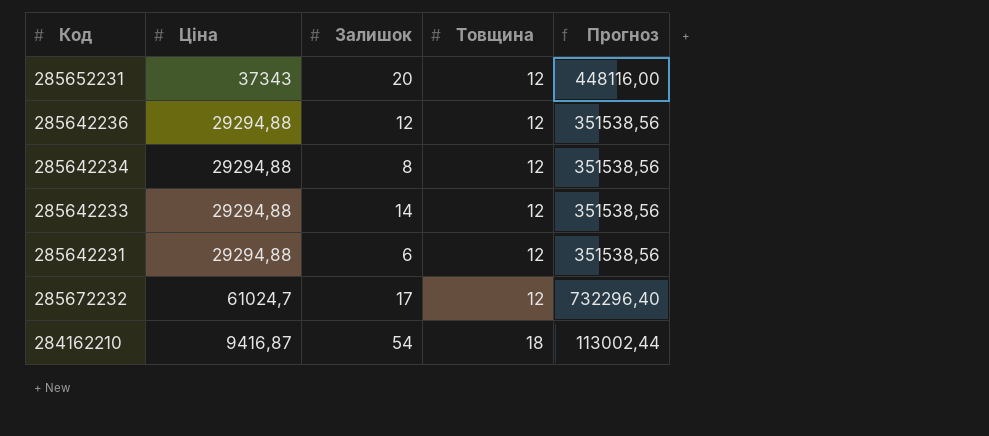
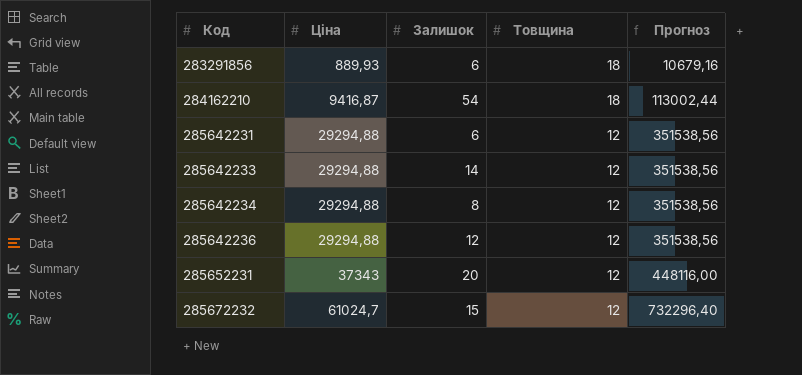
row order: Товщина ascending -> Код ascending
row 283291856: none -> 889,93 | 6 | 18 | 10679,16
285672232 | Залишок: 17 -> 15

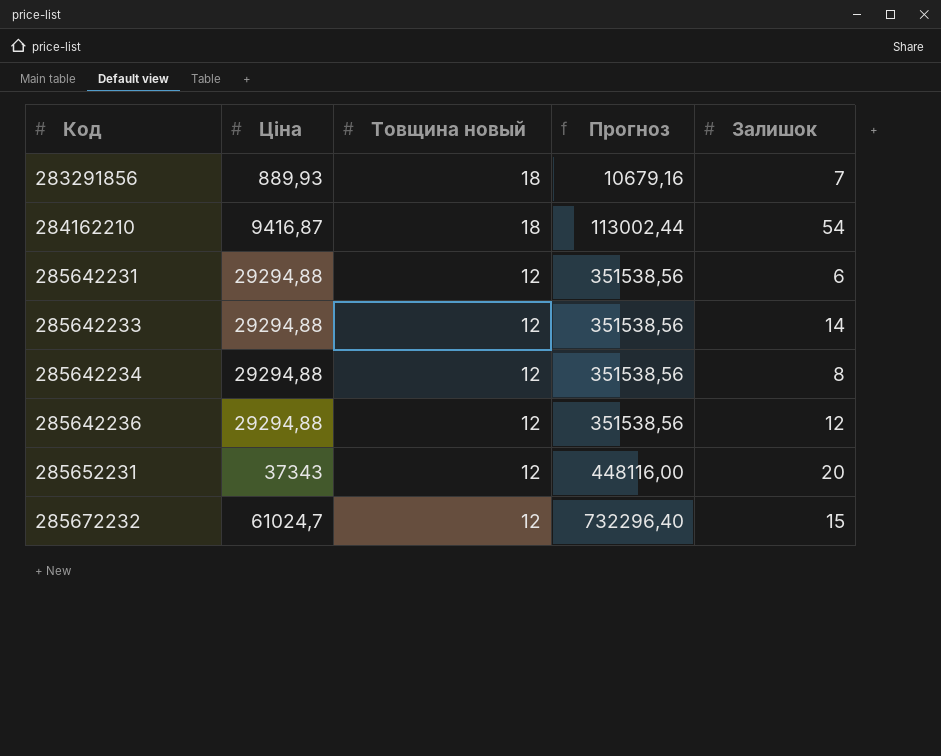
column name: Товщина -> Товщина новый
column Залишок | position: 3 -> 5
283291856 | Залишок: 6 -> 7

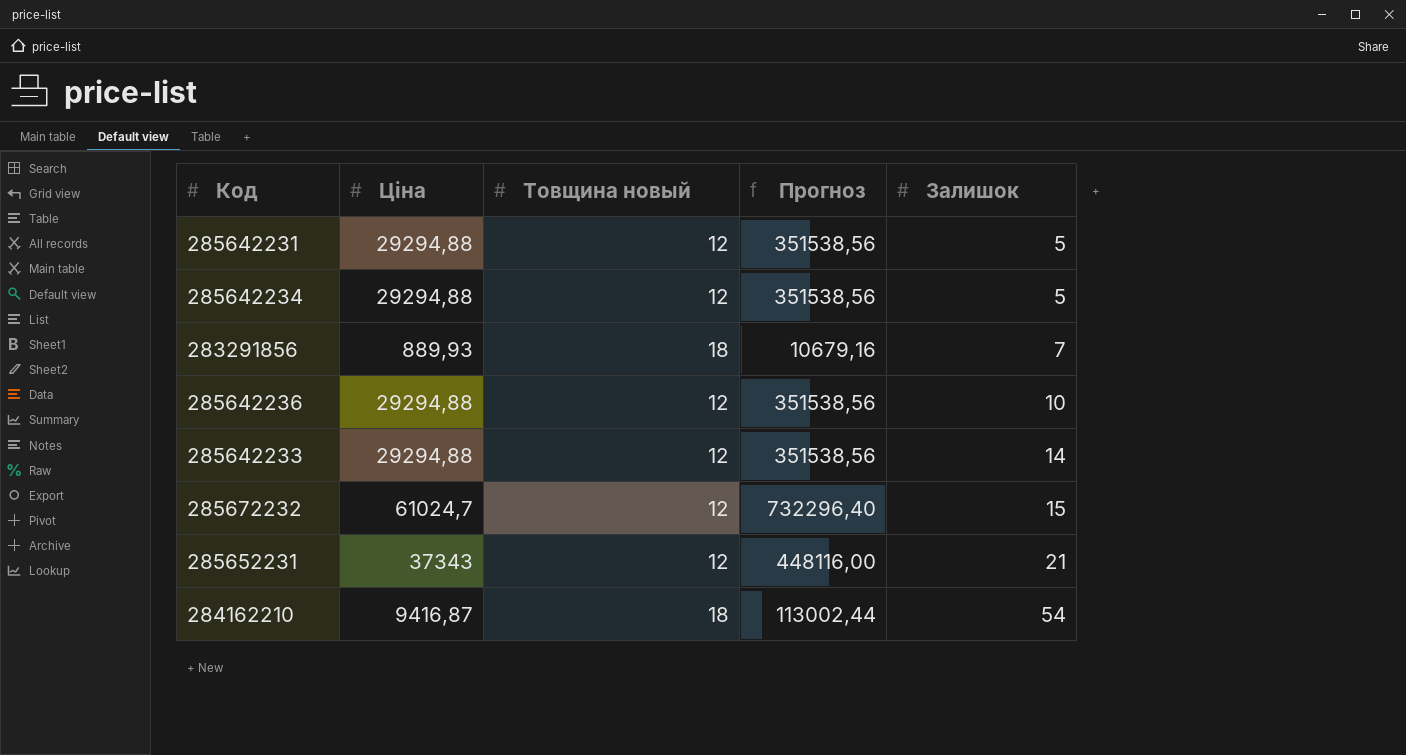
row order: Код ascending -> Залишок ascending
285642231 | Залишок: 6 -> 5
285642234 | Залишок: 8 -> 5
285642236 | Залишок: 12 -> 10
285652231 | Залишок: 20 -> 21

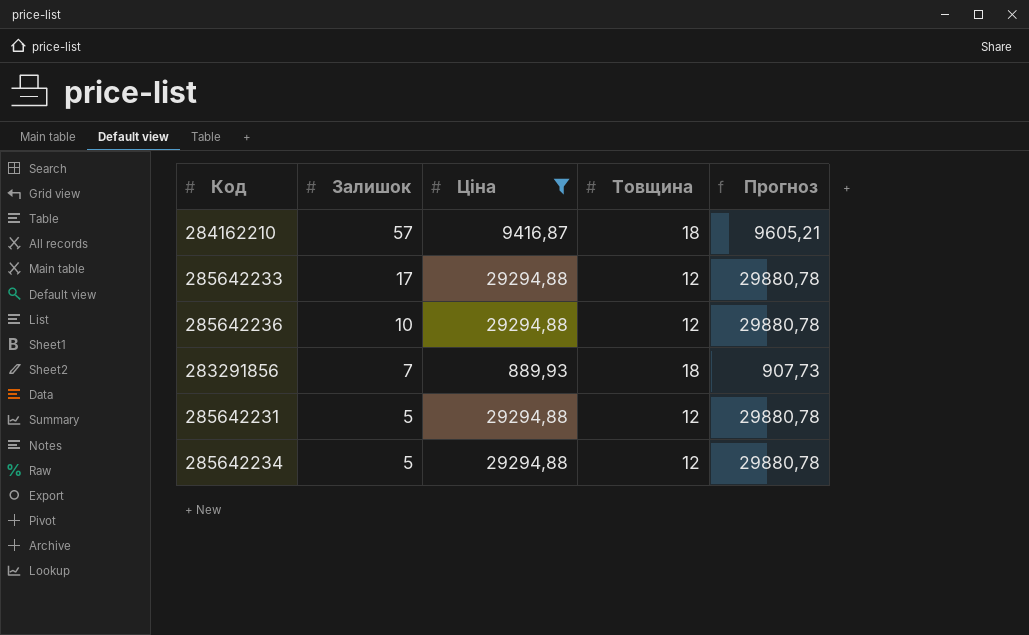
filter: none -> Ціна <= 29294,88
row order: Залишок ascending -> Залишок descending
column Залишок | position: 5 -> 2
column name: Товщина новый -> Товщина
column Прогноз | formula: [Ціна] * 12 -> [Ціна] * 1,02
284162210 | Залишок: 54 -> 57
285642233 | Залишок: 14 -> 17

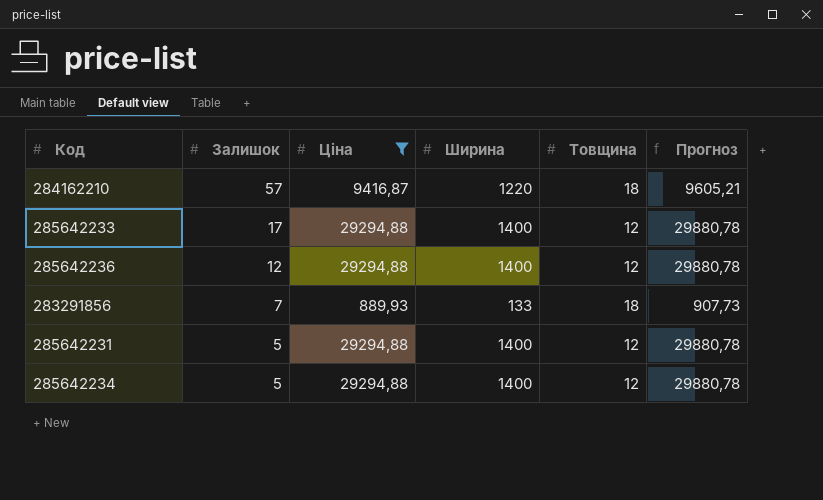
column Ширина | position: none -> 4
285642236 | Залишок: 10 -> 12

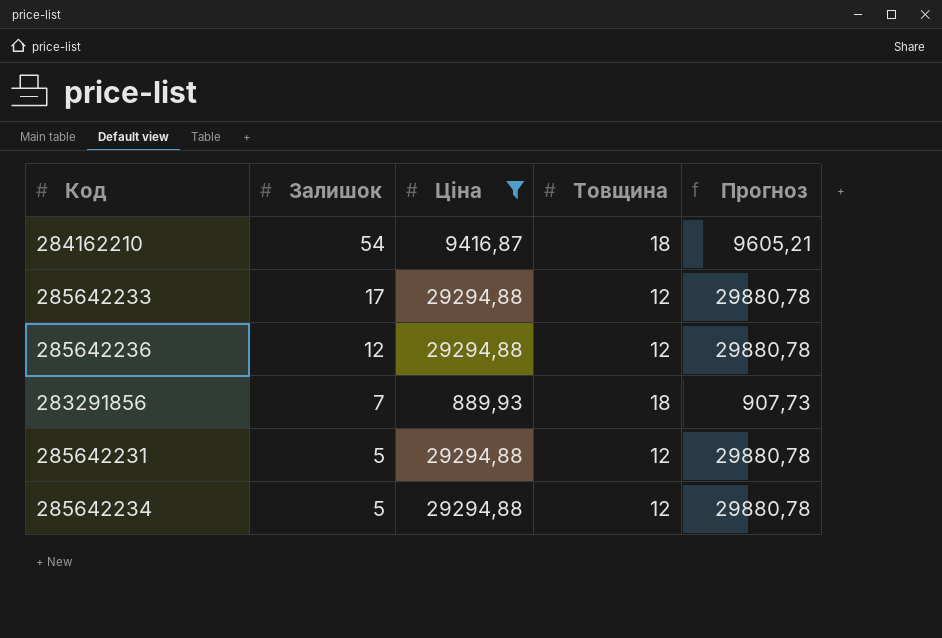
column Ширина | position: 4 -> none
284162210 | Залишок: 57 -> 54

